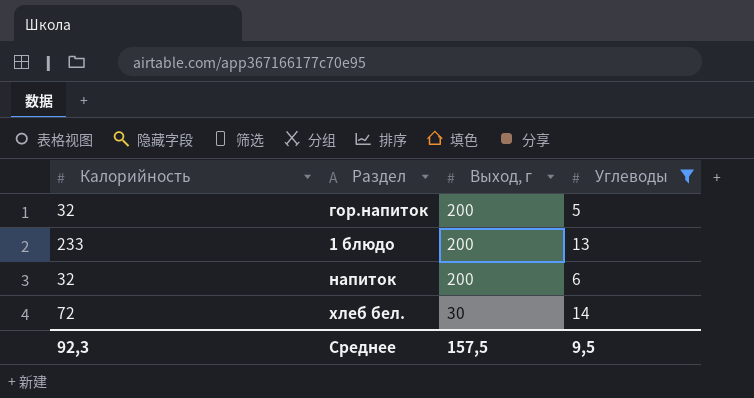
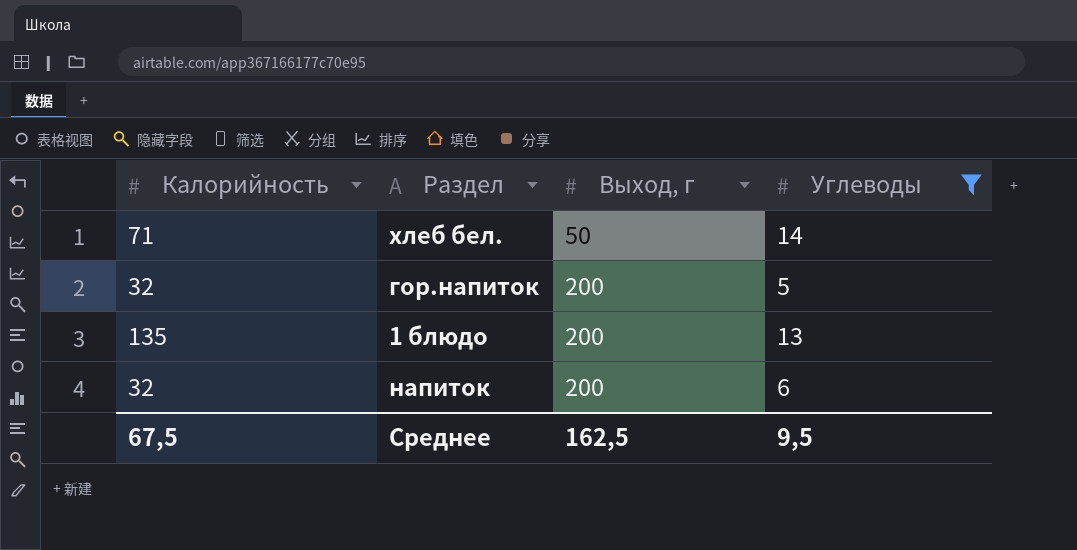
row order: Выход, г descending -> Выход, г ascending
хлеб бел. | Калорийность: 72 -> 71
хлеб бел. | Выход, г: 30 -> 50
1 блюдо | Калорийность: 233 -> 135
Среднее | Калорийность: 92,3 -> 67,5
Среднее | Выход, г: 157,5 -> 162,5

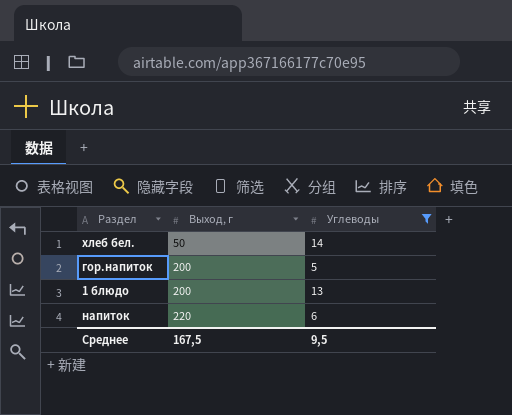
column Калорийность | position: 1 -> none
напиток | Выход, г: 200 -> 220
Среднее | Выход, г: 162,5 -> 167,5

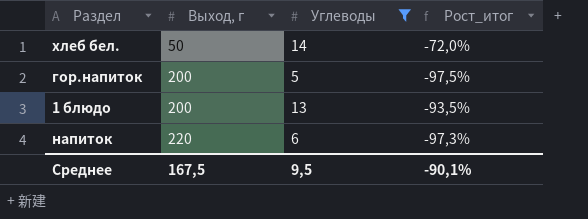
column Рост_итог | formula: none -> ([Углеводы] - [Выход, г]) / [Выход, г]

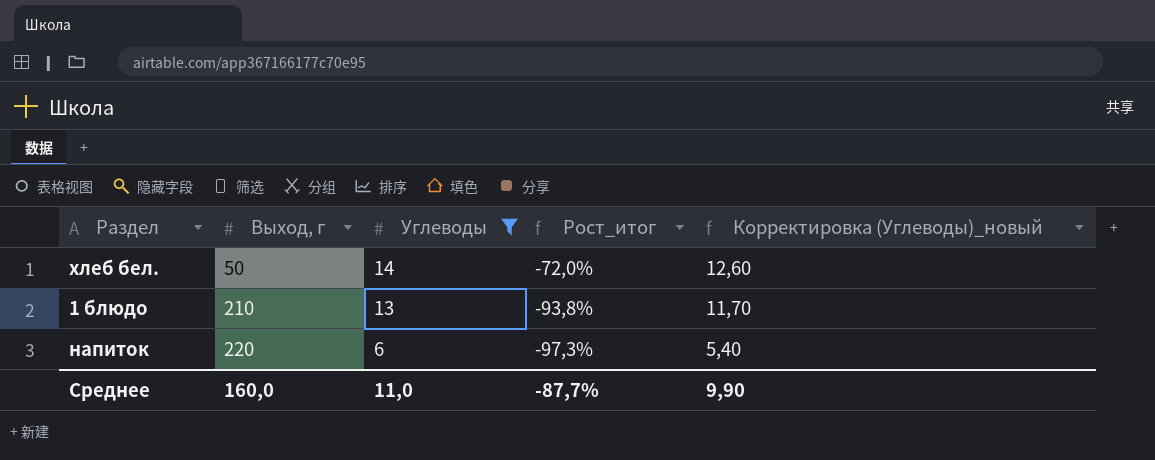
column Корректировка (Углеводы)_новый | formula: none -> [Углеводы] * 0,9
row гор.напиток: 200 | 5 | -97,5% -> none
1 блюдо | Выход, г: 200 -> 210
1 блюдо | Рост_итог: -93,5% -> -93,8%
Среднее | Выход, г: 167,5 -> 160,0
Среднее | Углеводы: 9,5 -> 11,0
Среднее | Рост_итог: -90,1% -> -87,7%

